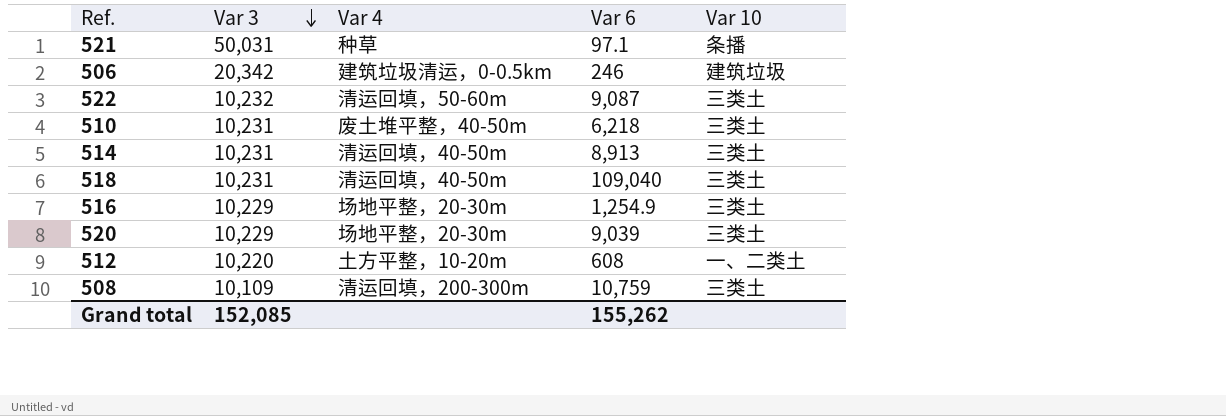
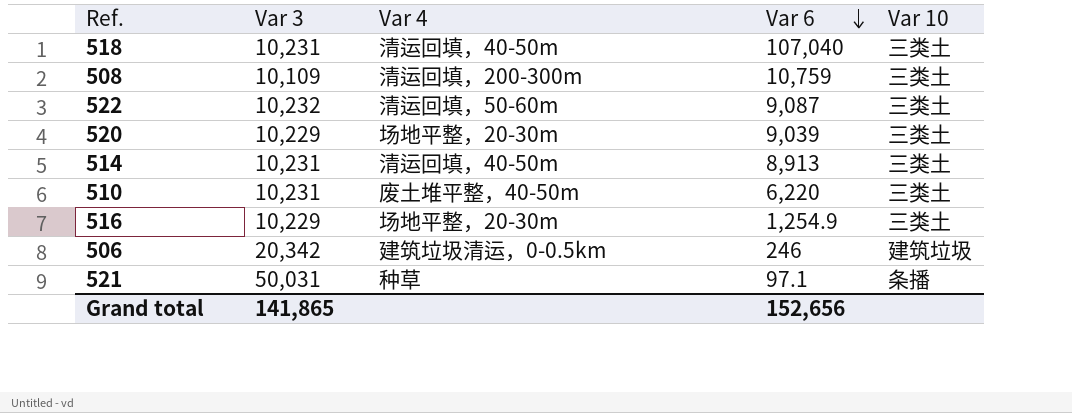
row order: Var 3 descending -> Var 6 descending
row 512: 10,220 | 土方平整，10-20m | 608 | 一、二类土 -> none
518 | Var 6: 109,040 -> 107,040
510 | Var 6: 6,218 -> 6,220
Grand total | Var 3: 152,085 -> 141,865
Grand total | Var 6: 155,262 -> 152,656

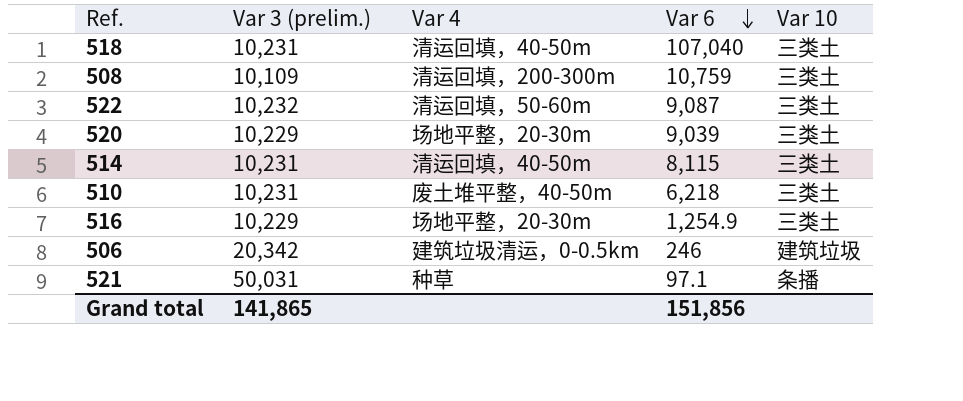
column name: Var 3 -> Var 3 (prelim.)
514 | Var 6: 8,913 -> 8,115
510 | Var 6: 6,220 -> 6,218
Grand total | Var 6: 152,656 -> 151,856

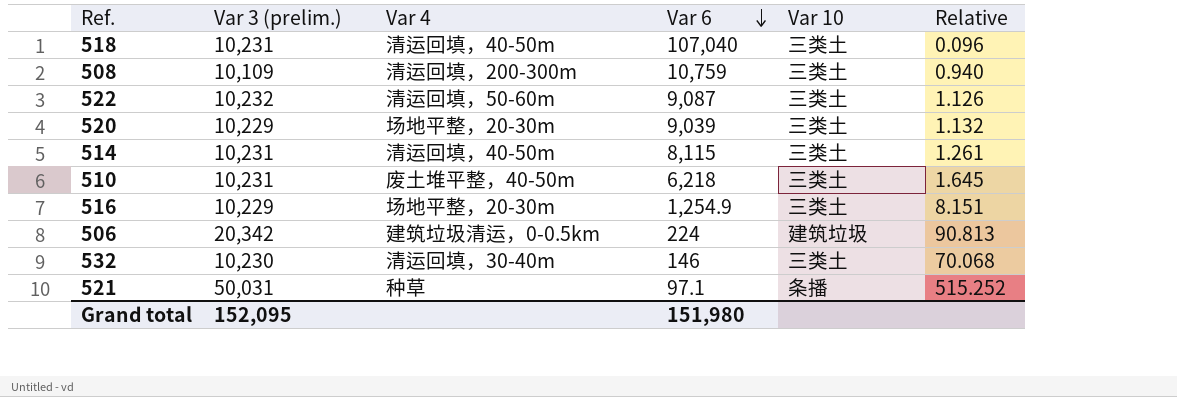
column Relative | formula: none -> [Var 3 (prelim.)] / [Var 6]
506 | Var 6: 246 -> 224
row 532: none -> 10,230 | 清运回填，30-40m | 146 | 三类土 | 70.068
Grand total | Var 3 (prelim.): 141,865 -> 152,095
Grand total | Var 6: 151,856 -> 151,980

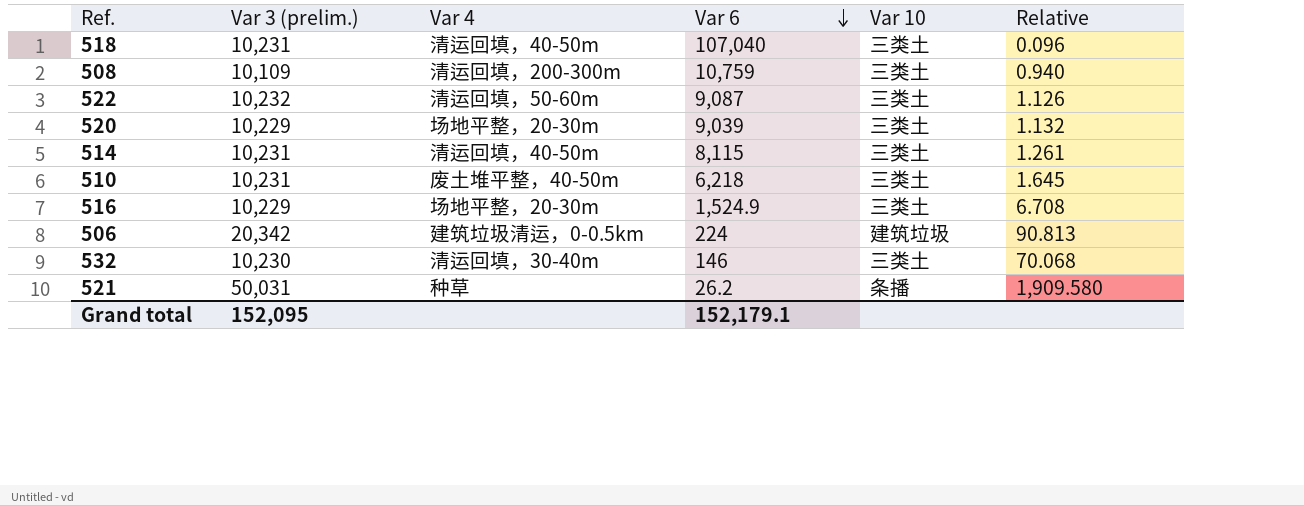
516 | Var 6: 1,254.9 -> 1,524.9
516 | Relative: 8.151 -> 6.708
521 | Var 6: 97.1 -> 26.2
521 | Relative: 515.252 -> 1,909.580
Grand total | Var 6: 151,980 -> 152,179.1

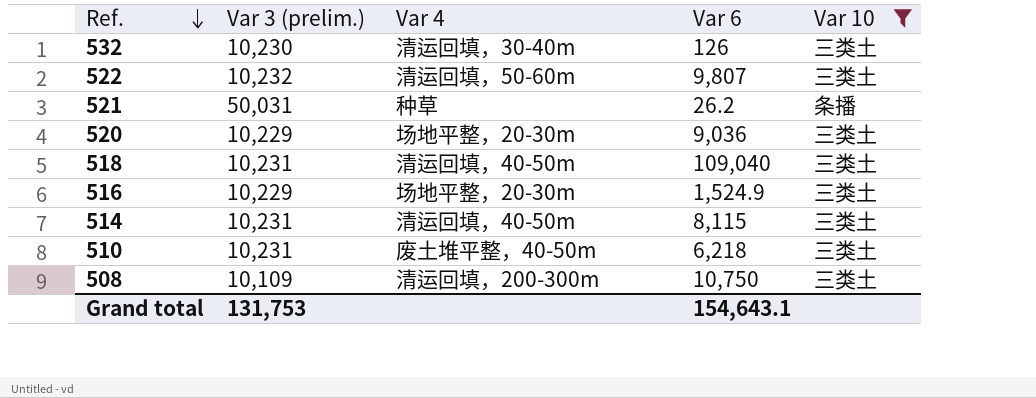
filter: none -> Var 10 != 建筑垃圾
row order: Var 6 descending -> Ref. descending
column Relative | formula: [Var 3 (prelim.)] / [Var 6] -> none
532 | Var 6: 146 -> 126
522 | Var 6: 9,087 -> 9,807
520 | Var 6: 9,039 -> 9,036
518 | Var 6: 107,040 -> 109,040
508 | Var 6: 10,759 -> 10,750
Grand total | Var 3 (prelim.): 152,095 -> 131,753
Grand total | Var 6: 152,179.1 -> 154,643.1

